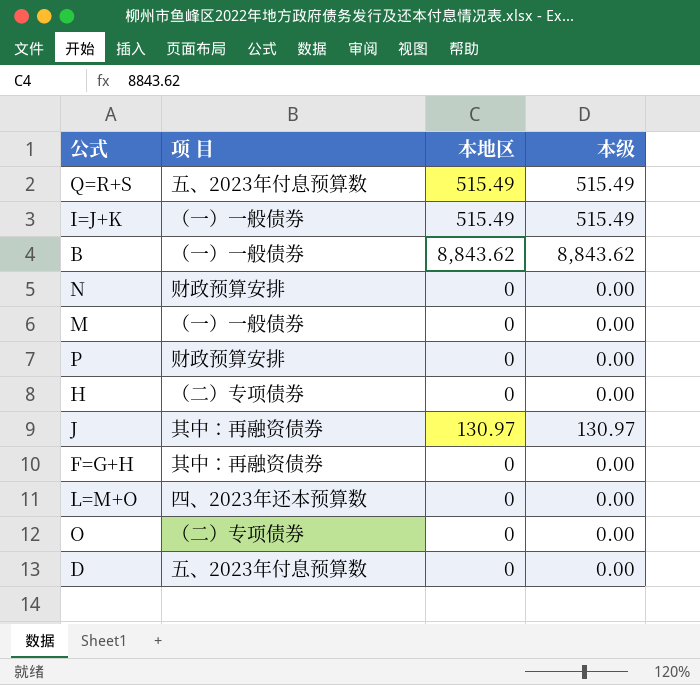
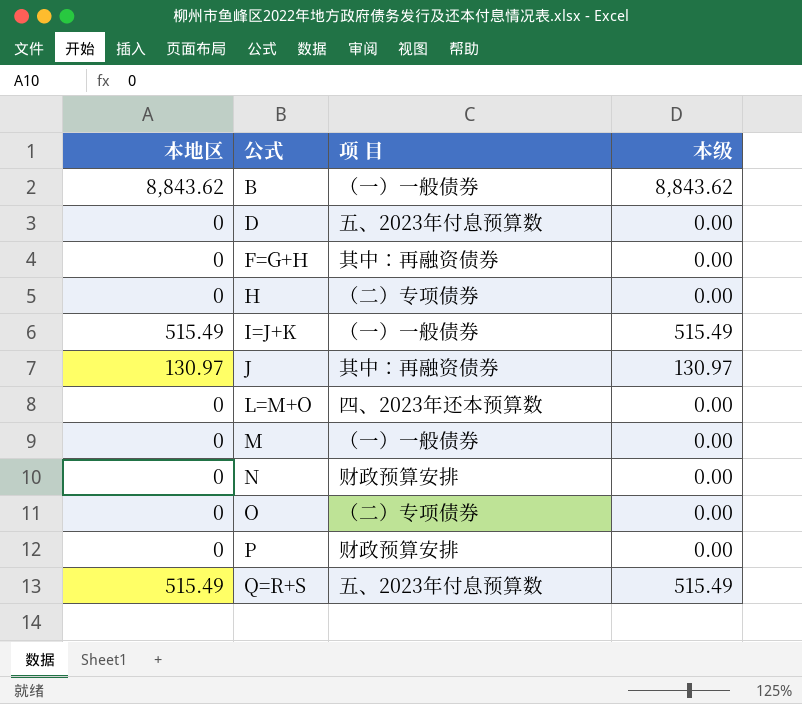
row order: none -> 公式 ascending
column 本地区 | position: 3 -> 1

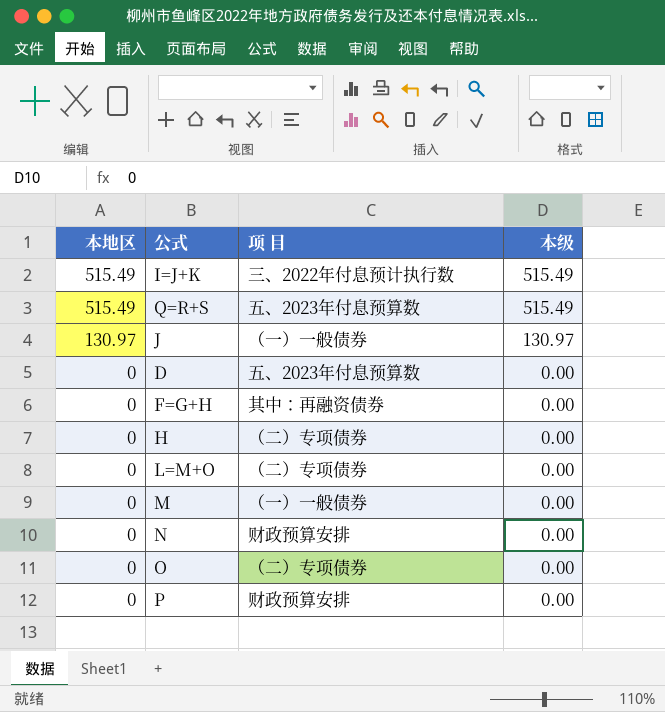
row order: 公式 ascending -> 本地区 descending
row B: 8,843.62 | （一）一般债券 | 8,843.62 -> none
I=J+K | 项 目: （一）一般债券 -> 三、2022年付息预计执行数
J | 项 目: 其中：再融资债券 -> （一）一般债券
L=M+O | 项 目: 四、2023年还本预算数 -> （二）专项债券

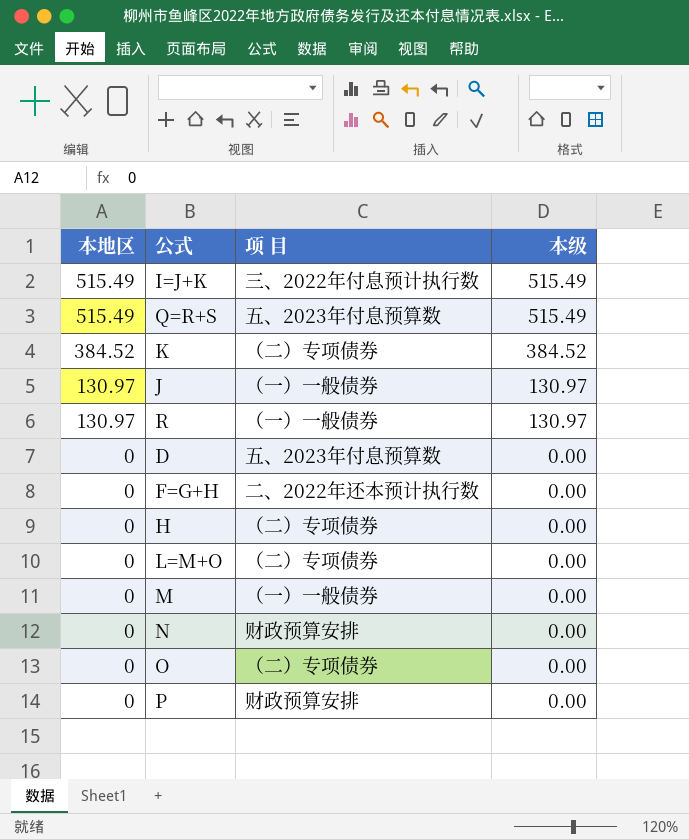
row K: none -> 384.52 | （二）专项债券 | 384.52
row R: none -> 130.97 | （一）一般债券 | 130.97
F=G+H | 项 目: 其中：再融资债券 -> 二、2022年还本预计执行数

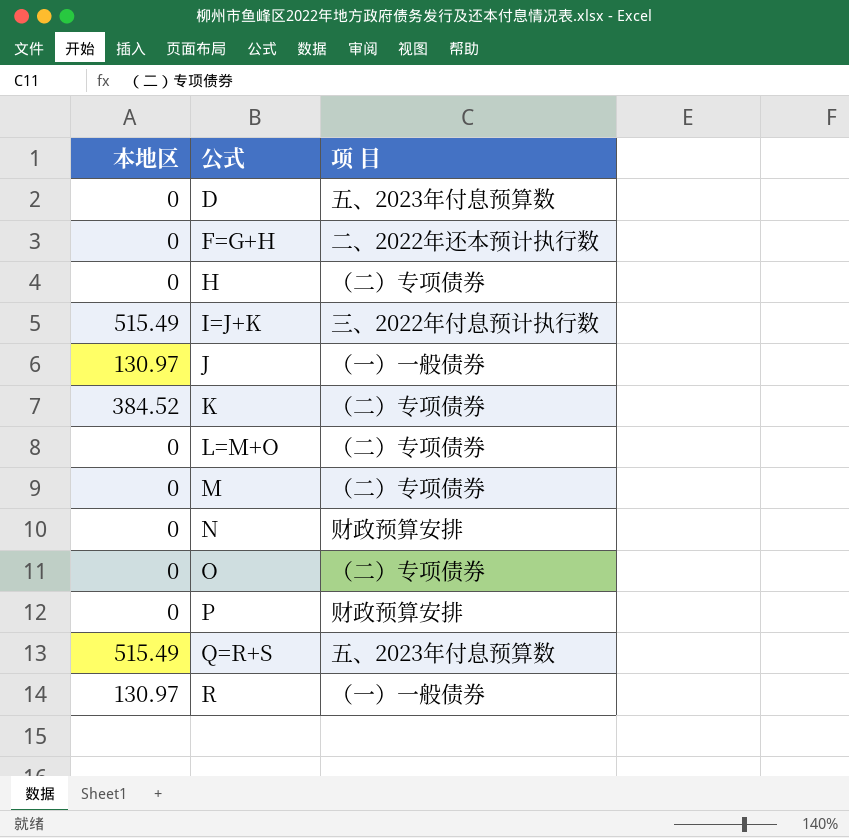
row order: 本地区 descending -> 公式 ascending
column 本级 | position: 4 -> none
M | 项 目: （一）一般债券 -> （二）专项债券

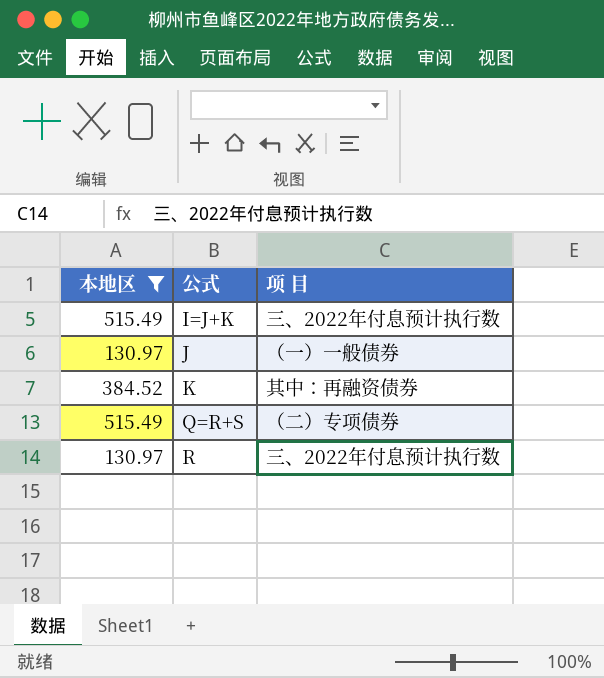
filter: none -> 本地区 != 0
K | 项 目: （二）专项债券 -> 其中：再融资债券
Q=R+S | 项 目: 五、2023年付息预算数 -> （二）专项债券
R | 项 目: （一）一般债券 -> 三、2022年付息预计执行数

